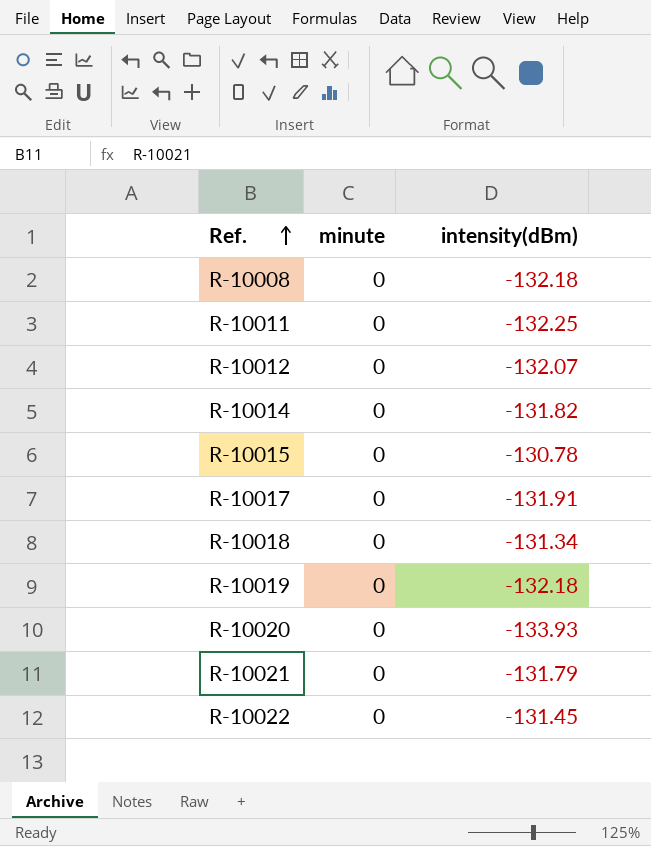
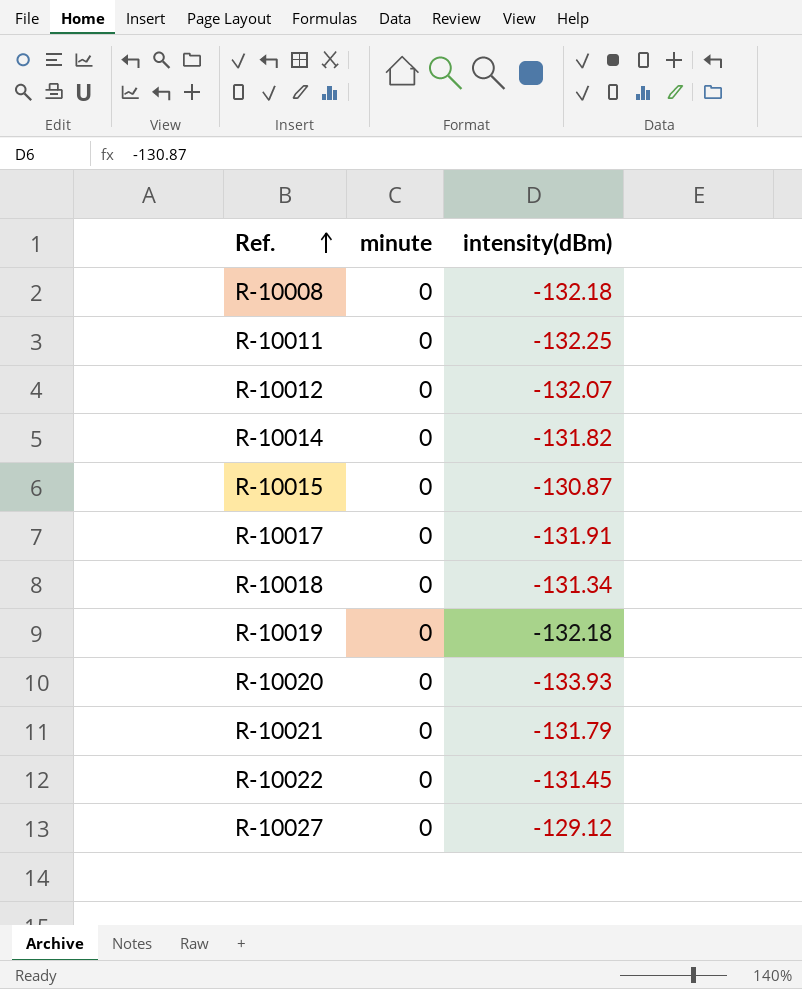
R-10015 | intensity(dBm): -130.78 -> -130.87
row R-10027: none -> 0 | -129.12

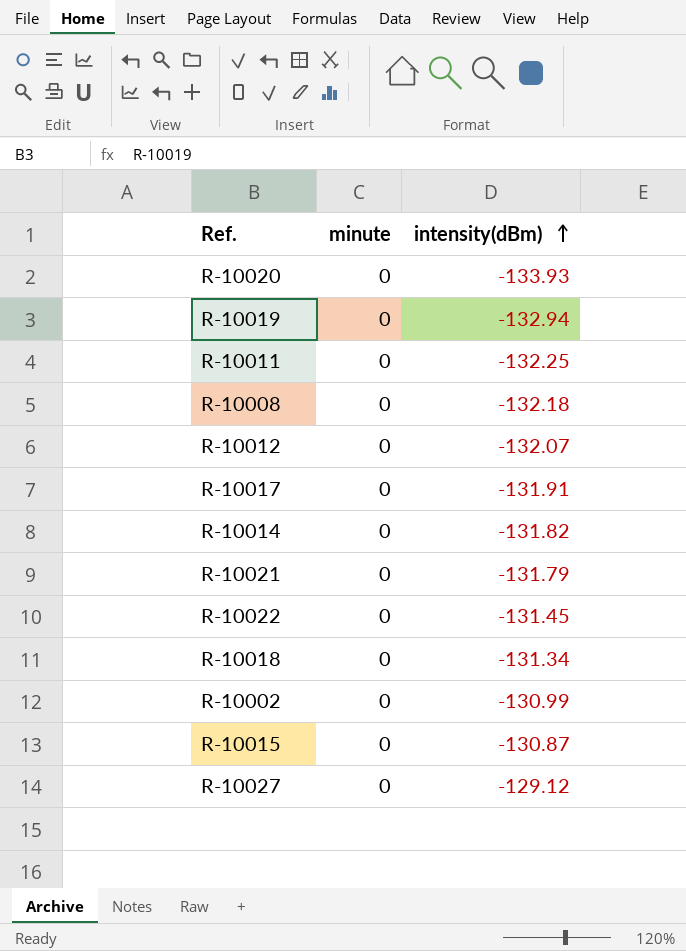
row order: Ref. ascending -> intensity(dBm) ascending
R-10019 | intensity(dBm): -132.18 -> -132.94
row R-10002: none -> 0 | -130.99

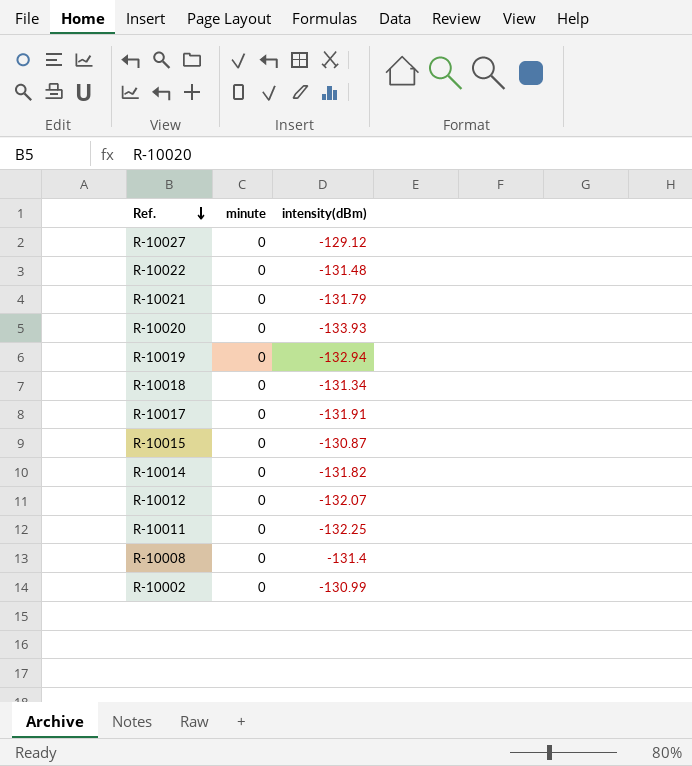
row order: intensity(dBm) ascending -> Ref. descending
R-10022 | intensity(dBm): -131.45 -> -131.48
R-10008 | intensity(dBm): -132.18 -> -131.4

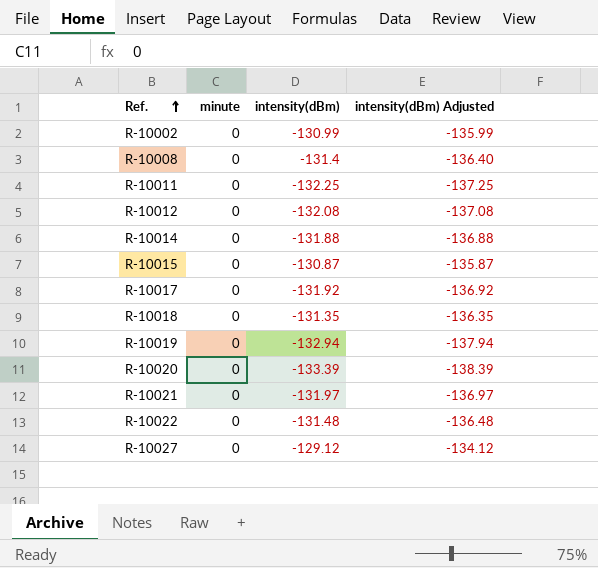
row order: Ref. descending -> Ref. ascending
column intensity(dBm) Adjusted | formula: none -> [intensity(dBm)] - 5
R-10012 | intensity(dBm): -132.07 -> -132.08
R-10014 | intensity(dBm): -131.82 -> -131.88
R-10017 | intensity(dBm): -131.91 -> -131.92
R-10018 | intensity(dBm): -131.34 -> -131.35
R-10020 | intensity(dBm): -133.93 -> -133.39
R-10021 | intensity(dBm): -131.79 -> -131.97

